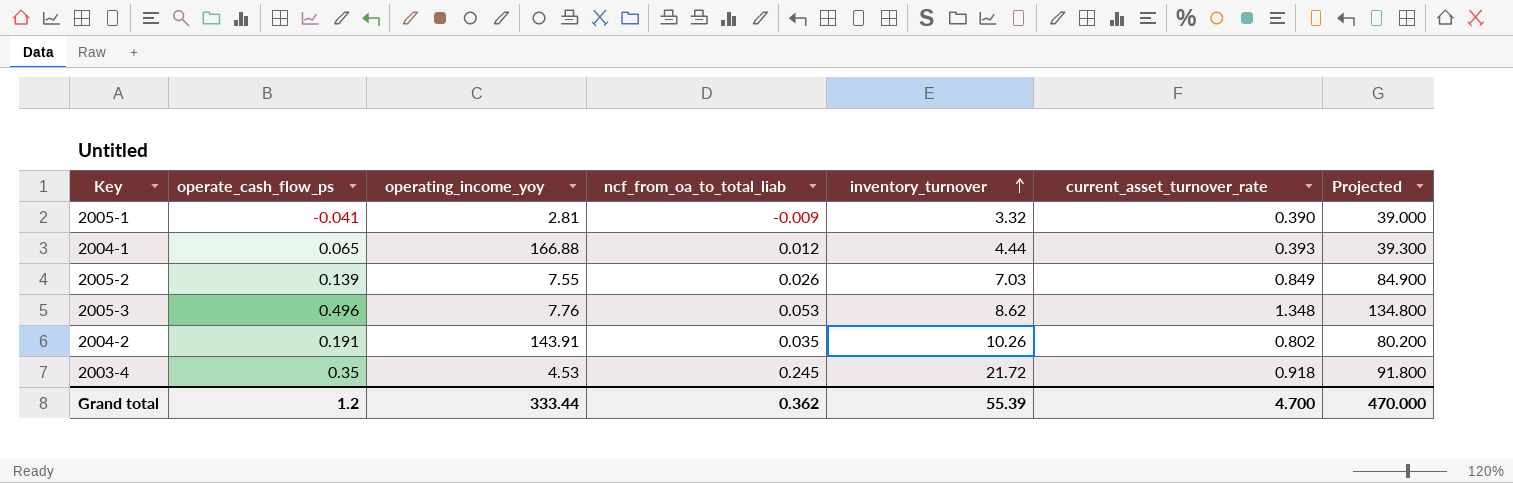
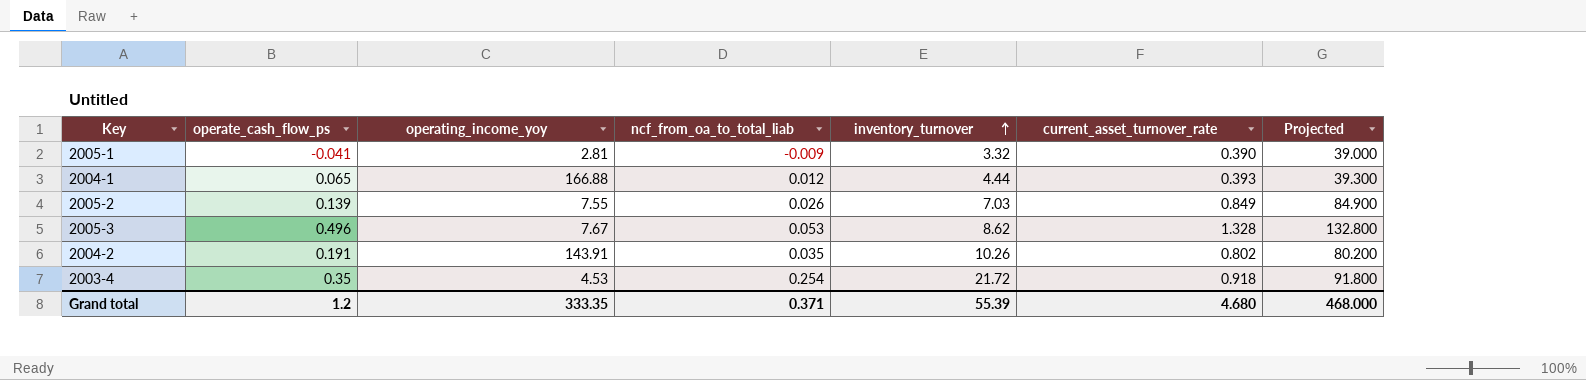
2005-3 | operating_income_yoy: 7.76 -> 7.67
2005-3 | current_asset_turnover_rate: 1.348 -> 1.328
2005-3 | Projected: 134.800 -> 132.800
2003-4 | ncf_from_oa_to_total_liab: 0.245 -> 0.254
Grand total | operating_income_yoy: 333.44 -> 333.35
Grand total | ncf_from_oa_to_total_liab: 0.362 -> 0.371
Grand total | current_asset_turnover_rate: 4.700 -> 4.680
Grand total | Projected: 470.000 -> 468.000

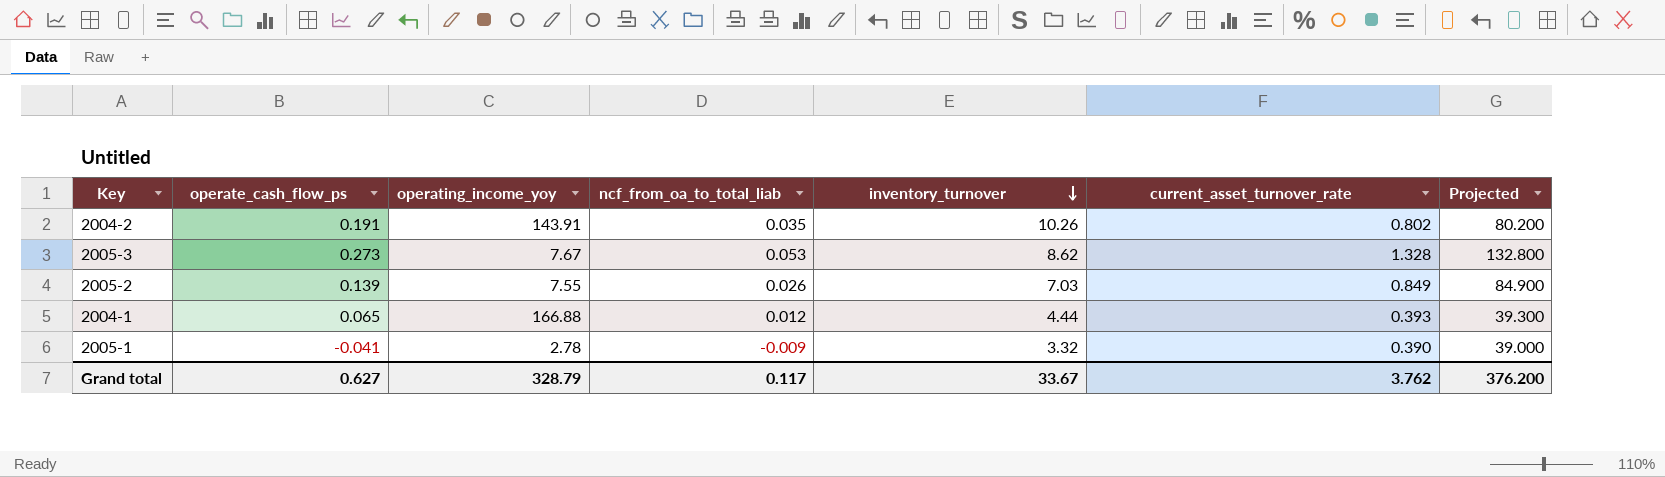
row order: inventory_turnover ascending -> inventory_turnover descending
row 2003-4: 0.35 | 4.53 | 0.254 | 21.72 | 0.918 | 91.800 -> none
2005-3 | operate_cash_flow_ps: 0.496 -> 0.273
2005-1 | operating_income_yoy: 2.81 -> 2.78
Grand total | operate_cash_flow_ps: 1.2 -> 0.627
Grand total | operating_income_yoy: 333.35 -> 328.79
Grand total | ncf_from_oa_to_total_liab: 0.371 -> 0.117
Grand total | inventory_turnover: 55.39 -> 33.67
Grand total | current_asset_turnover_rate: 4.680 -> 3.762
Grand total | Projected: 468.000 -> 376.200

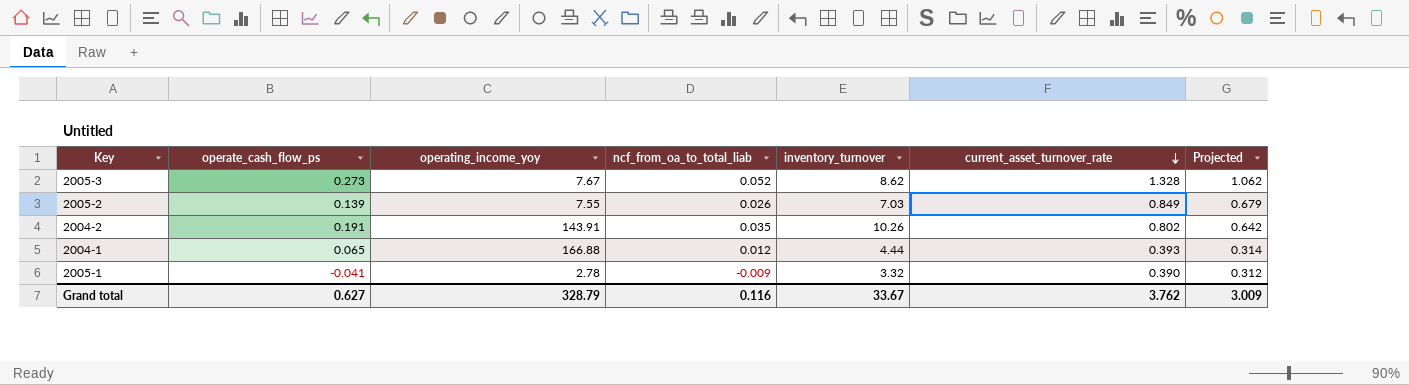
row order: inventory_turnover descending -> current_asset_turnover_rate descending
column Projected | formula: [current_asset_turnover_rate] * 100 -> [current_asset_turnover_rate] * 0.8
2005-3 | ncf_from_oa_to_total_liab: 0.053 -> 0.052
Grand total | ncf_from_oa_to_total_liab: 0.117 -> 0.116
Grand total | Projected: 376.200 -> 3.009

